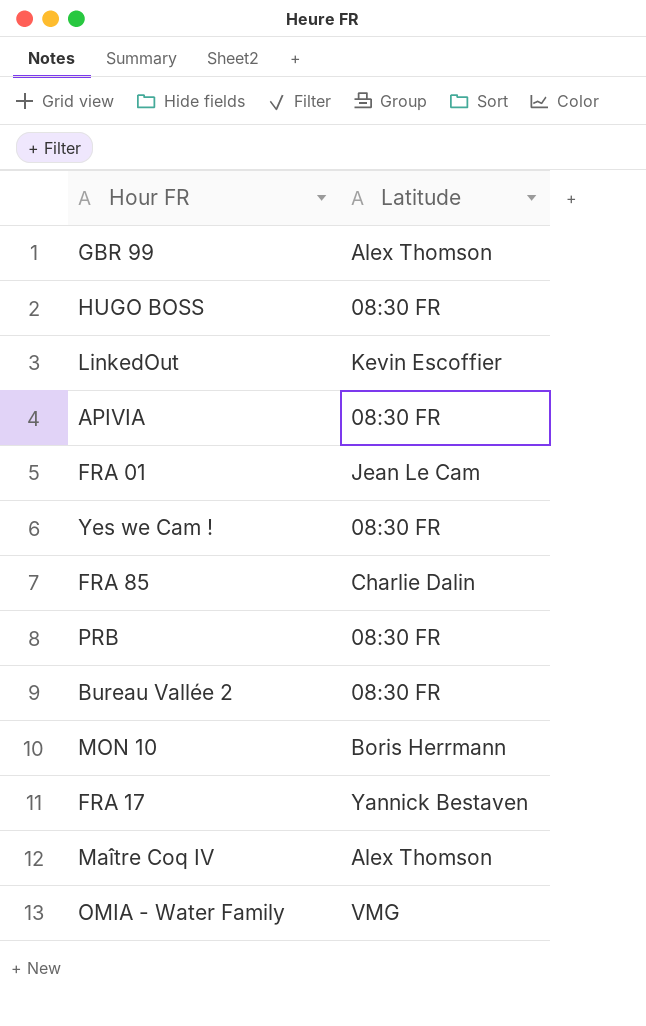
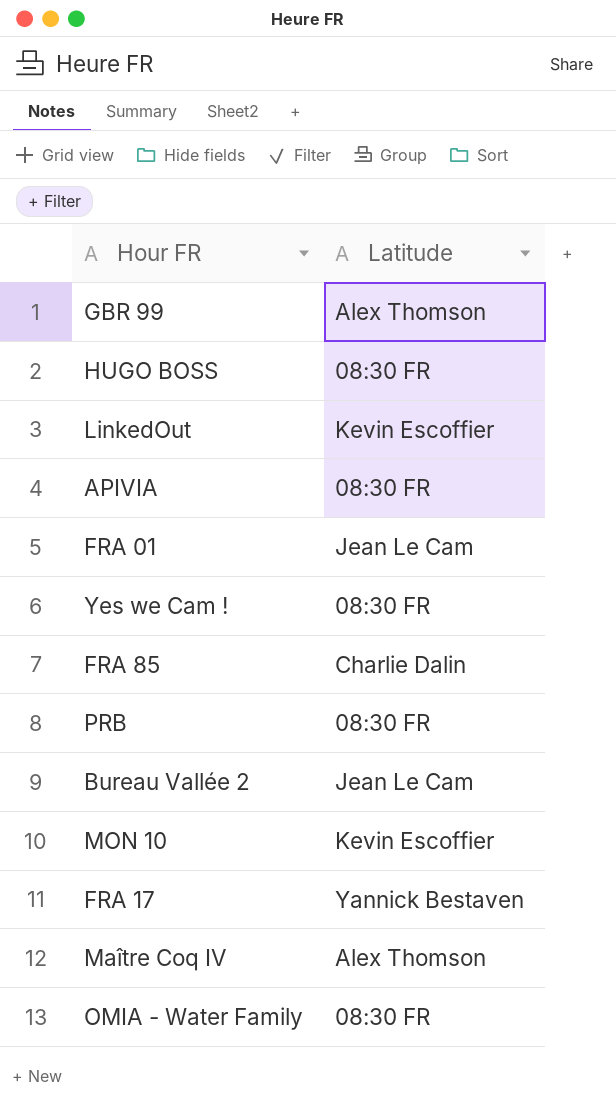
Bureau Vallée 2 | Latitude: 08:30 FR -> Jean Le Cam
MON 10 | Latitude: Boris Herrmann -> Kevin Escoffier
OMIA - Water Family | Latitude: VMG -> 08:30 FR

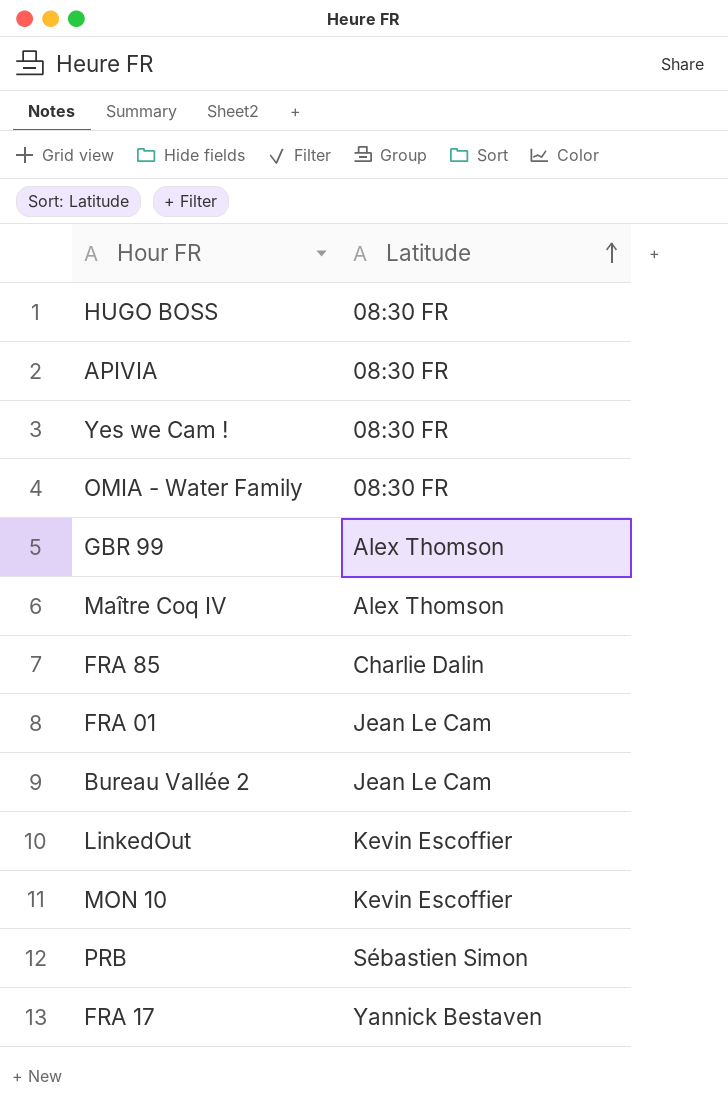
row order: none -> Latitude ascending
PRB | Latitude: 08:30 FR -> Sébastien Simon

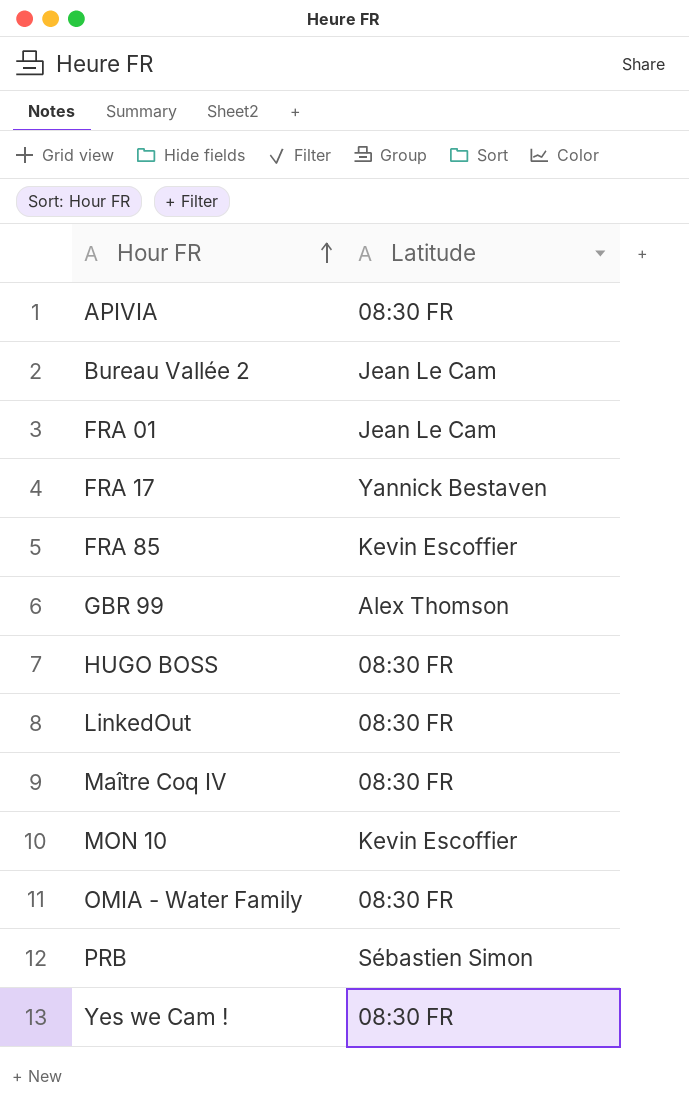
row order: Latitude ascending -> Hour FR ascending
FRA 85 | Latitude: Charlie Dalin -> Kevin Escoffier
LinkedOut | Latitude: Kevin Escoffier -> 08:30 FR
Maître Coq IV | Latitude: Alex Thomson -> 08:30 FR

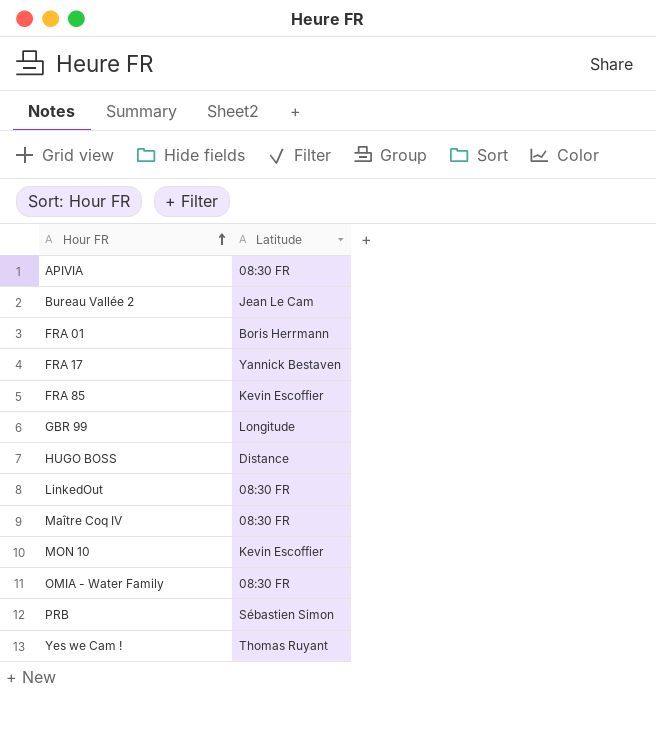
FRA 01 | Latitude: Jean Le Cam -> Boris Herrmann
GBR 99 | Latitude: Alex Thomson -> Longitude
HUGO BOSS | Latitude: 08:30 FR -> Distance
Yes we Cam ! | Latitude: 08:30 FR -> Thomas Ruyant

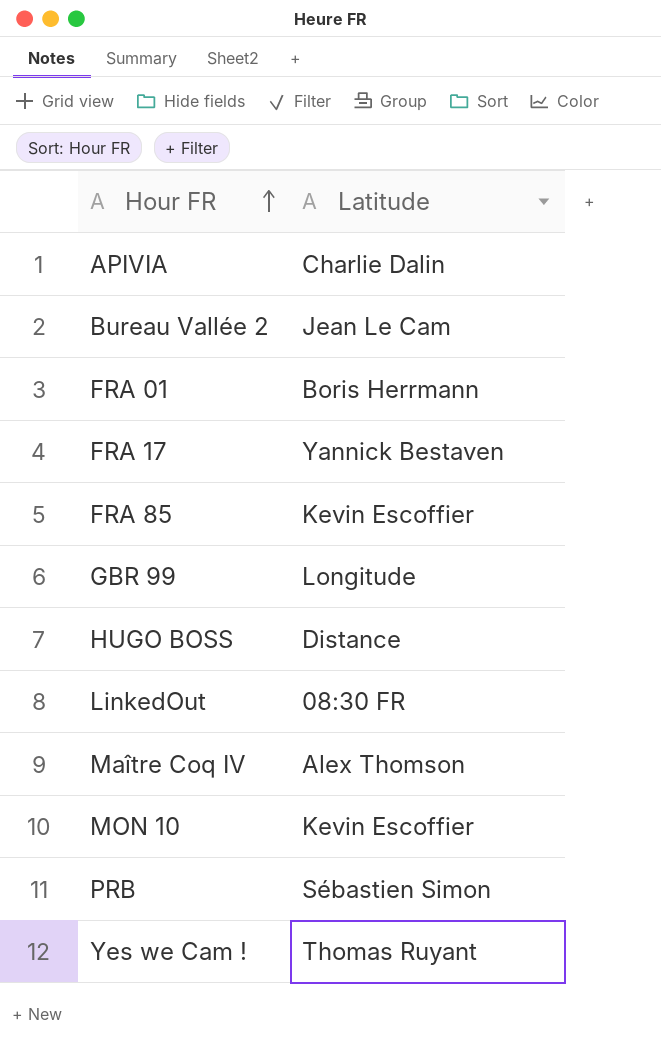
row OMIA - Water Family: 08:30 FR -> none
APIVIA | Latitude: 08:30 FR -> Charlie Dalin
Maître Coq IV | Latitude: 08:30 FR -> Alex Thomson

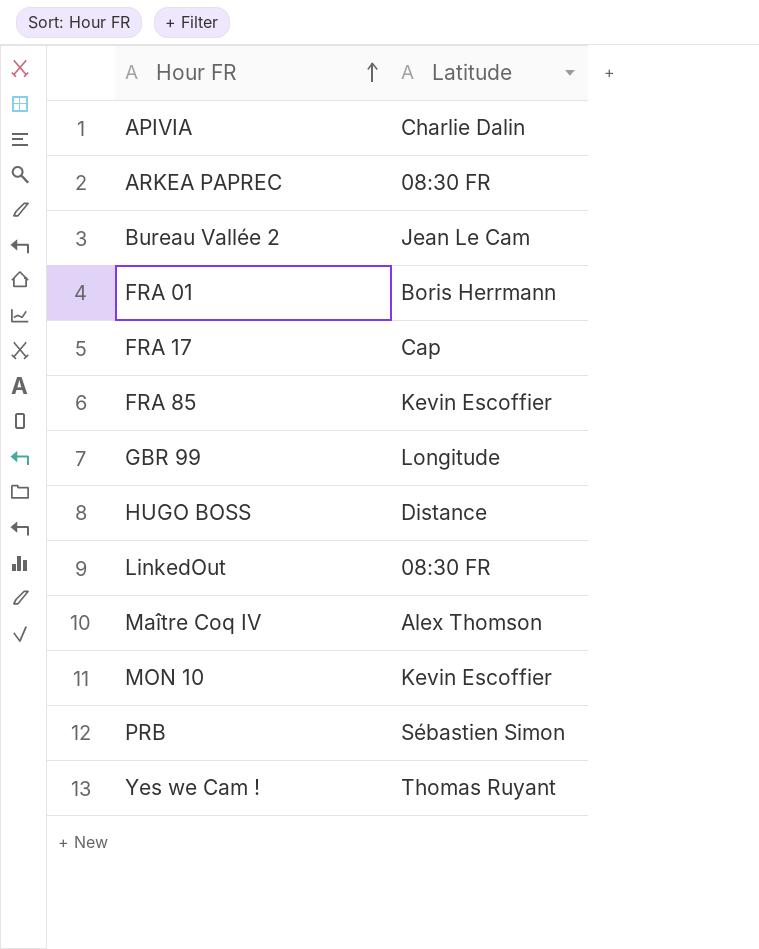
row ARKEA PAPREC: none -> 08:30 FR
FRA 17 | Latitude: Yannick Bestaven -> Cap

